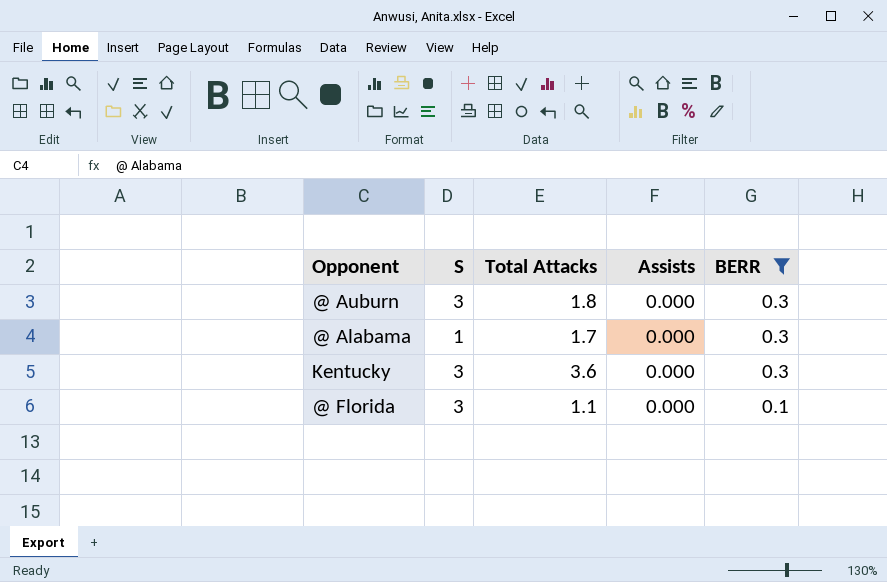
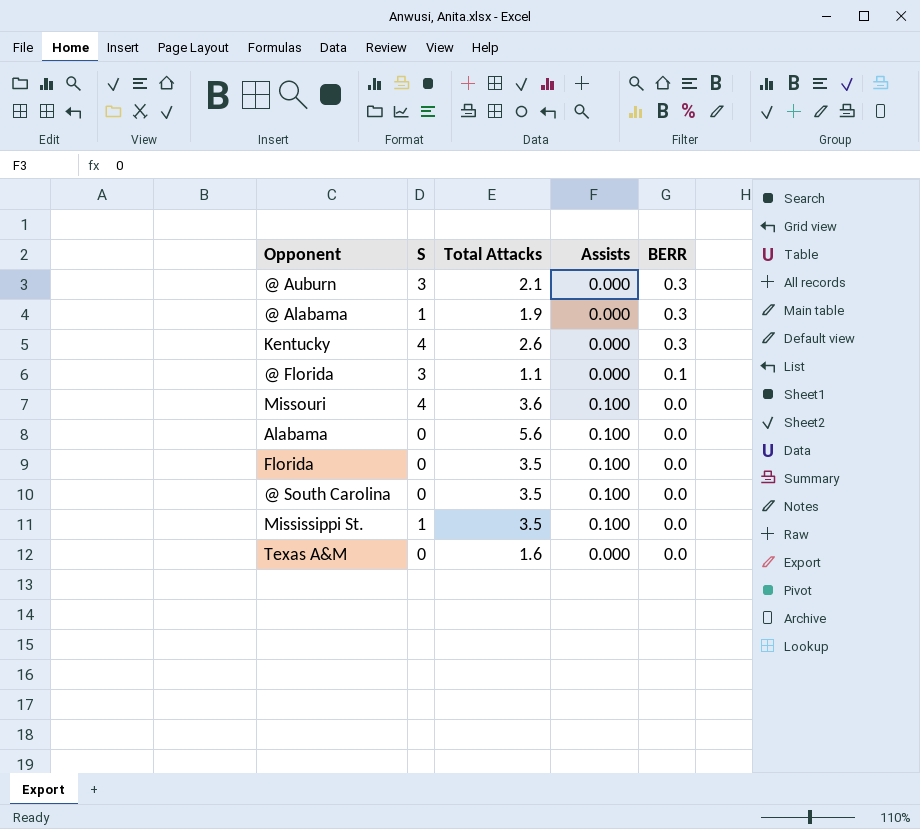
filter: BERR != 0.0 -> none
@ Auburn | Total Attacks: 1.8 -> 2.1
@ Alabama | Total Attacks: 1.7 -> 1.9
Kentucky | S: 3 -> 4
Kentucky | Total Attacks: 3.6 -> 2.6

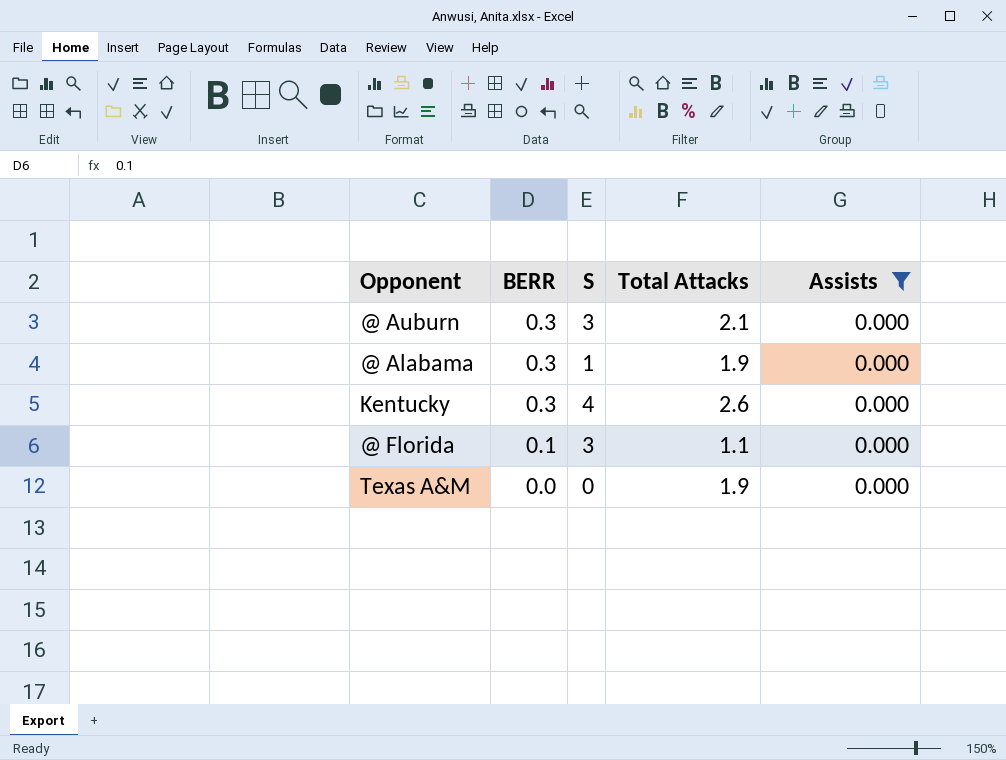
filter: none -> Assists = 0.000
column BERR | position: 5 -> 2
Texas A&M | Total Attacks: 1.6 -> 1.9

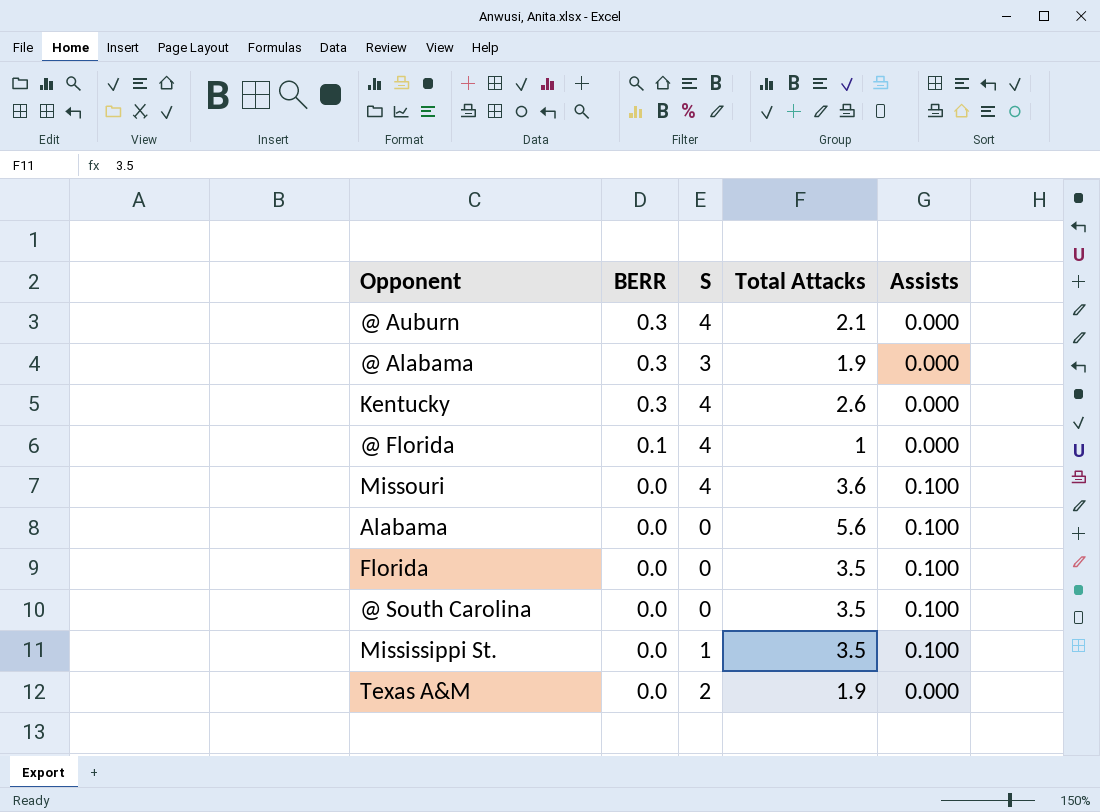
filter: Assists = 0.000 -> none
@ Auburn | S: 3 -> 4
@ Alabama | S: 1 -> 3
@ Florida | S: 3 -> 4
@ Florida | Total Attacks: 1.1 -> 1
Texas A&M | S: 0 -> 2

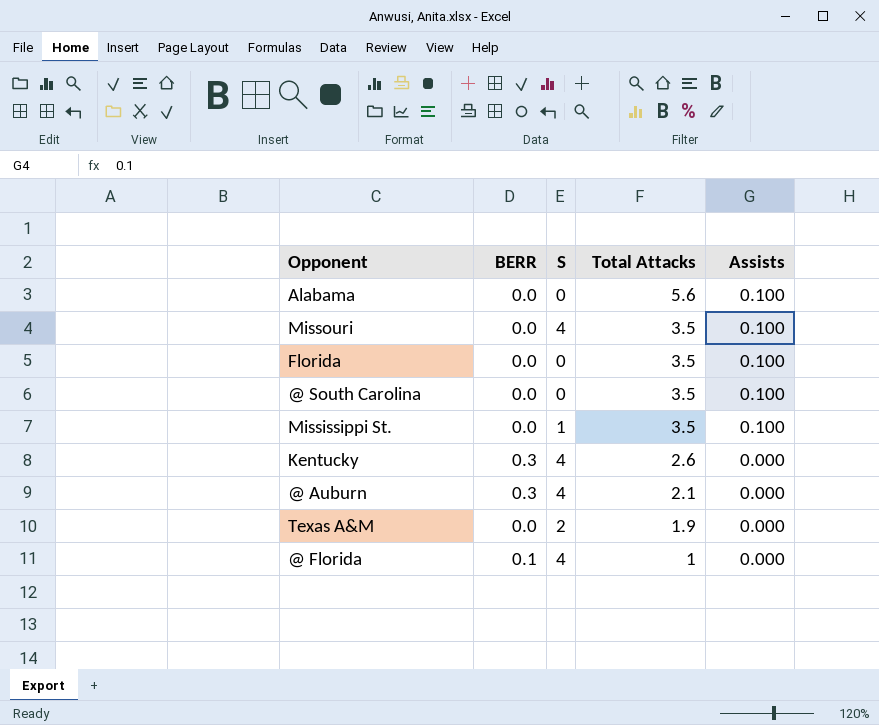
row order: BERR descending -> Total Attacks descending
row @ Alabama: 0.3 | 3 | 1.9 | 0.000 -> none
Missouri | Total Attacks: 3.6 -> 3.5

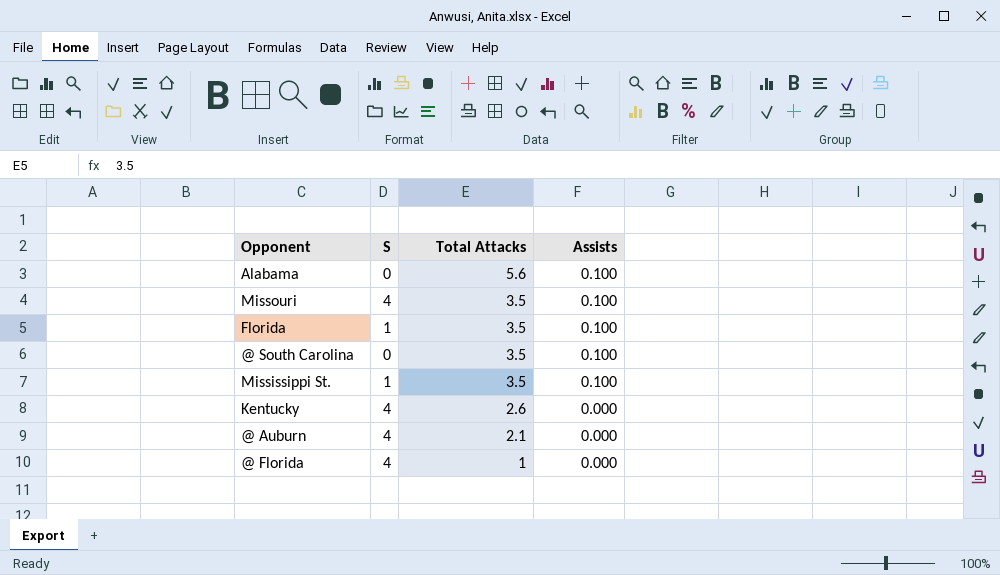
column BERR | position: 2 -> none
row Texas A&M: 0.0 | 2 | 1.9 | 0.000 -> none
Florida | S: 0 -> 1

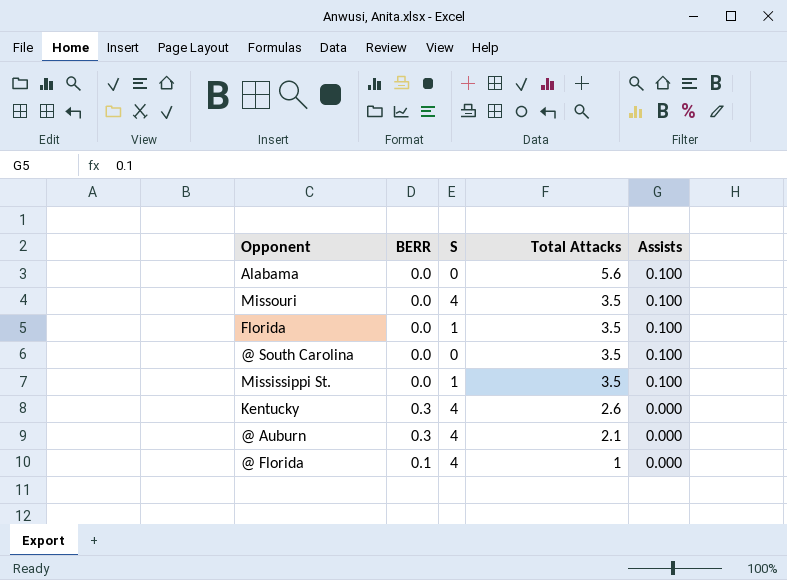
column BERR | position: none -> 2

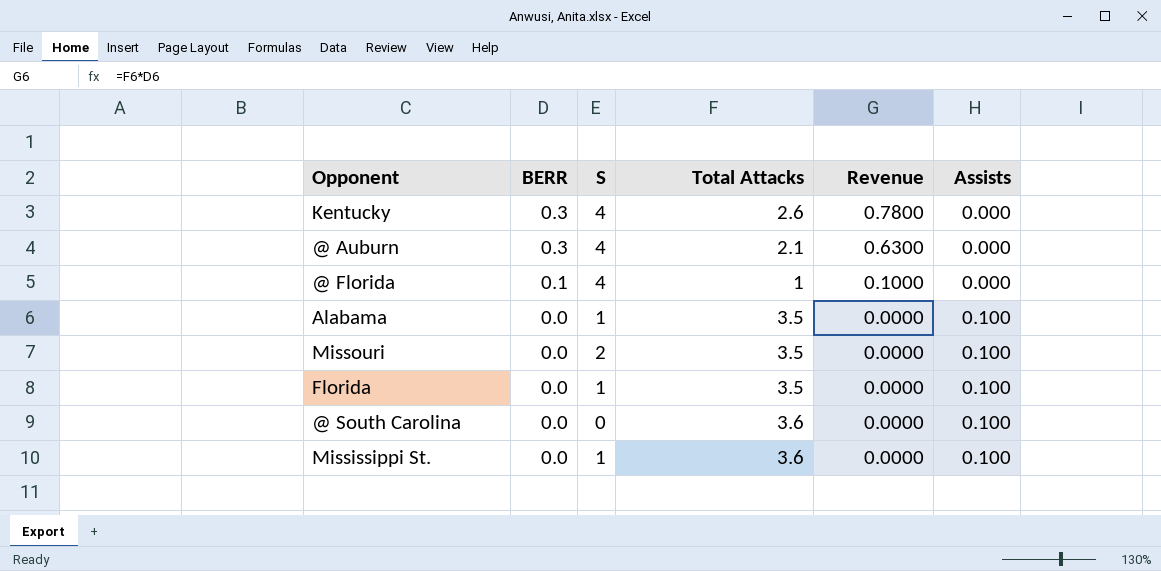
row order: Total Attacks descending -> BERR descending
column Revenue | formula: none -> [BERR] * [Total Attacks]
Alabama | S: 0 -> 1
Alabama | Total Attacks: 5.6 -> 3.5
Missouri | S: 4 -> 2
@ South Carolina | Total Attacks: 3.5 -> 3.6
Mississippi St. | Total Attacks: 3.5 -> 3.6

